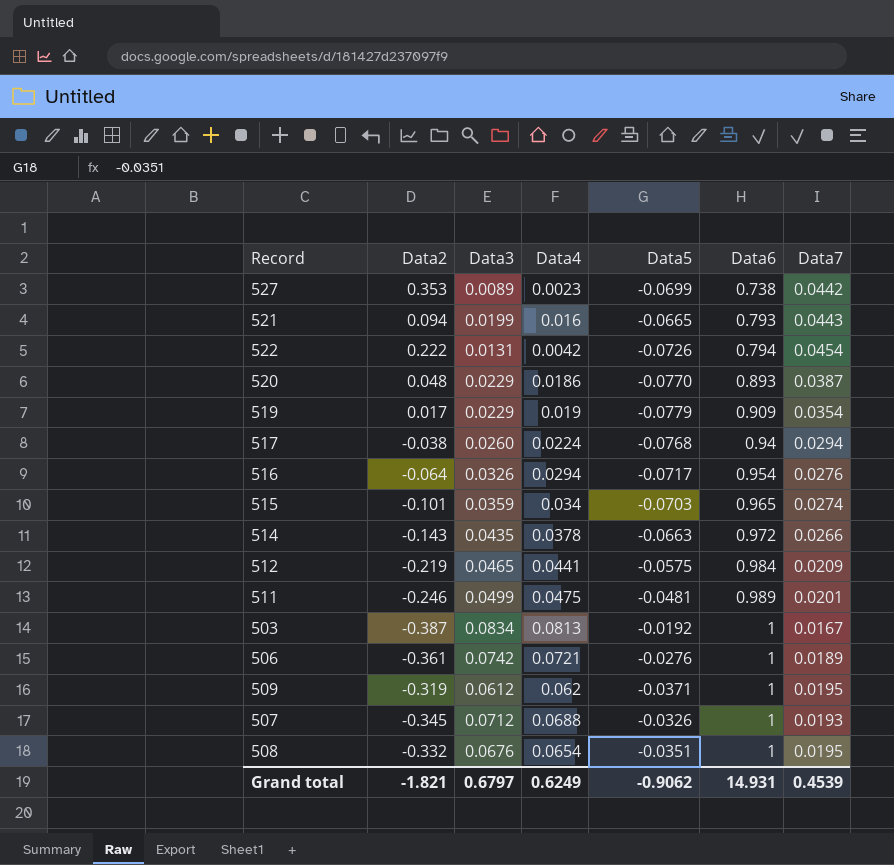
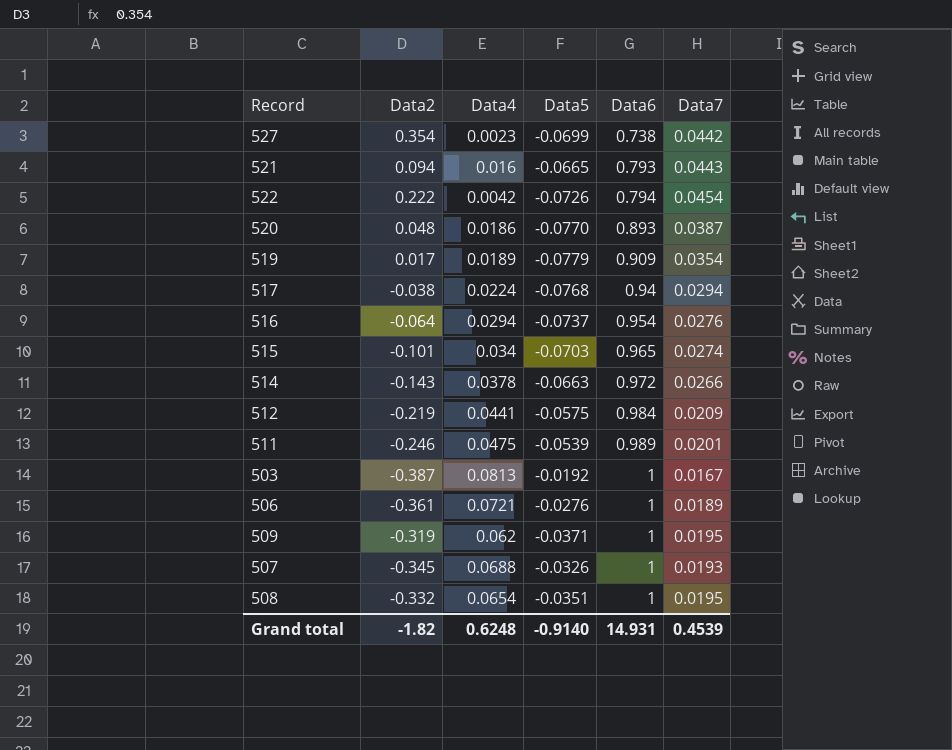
column Data3 | position: 3 -> none
527 | Data2: 0.353 -> 0.354
519 | Data4: 0.019 -> 0.0189
516 | Data5: -0.0717 -> -0.0737
511 | Data5: -0.0481 -> -0.0539
Grand total | Data2: -1.821 -> -1.82
Grand total | Data4: 0.6249 -> 0.6248
Grand total | Data5: -0.9062 -> -0.9140

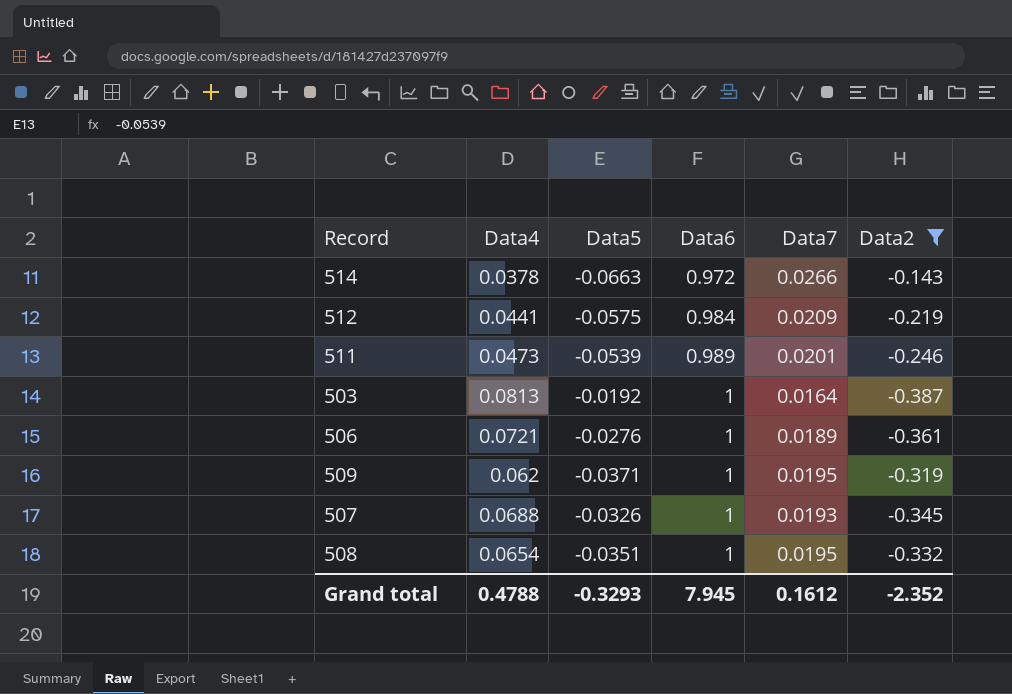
filter: none -> Data2 <= -0.143
column Data2 | position: 2 -> 6
511 | Data4: 0.0475 -> 0.0473
503 | Data7: 0.0167 -> 0.0164
Grand total | Data4: 0.6248 -> 0.4788
Grand total | Data5: -0.9140 -> -0.3293
Grand total | Data6: 14.931 -> 7.945
Grand total | Data7: 0.4539 -> 0.1612
Grand total | Data2: -1.82 -> -2.352

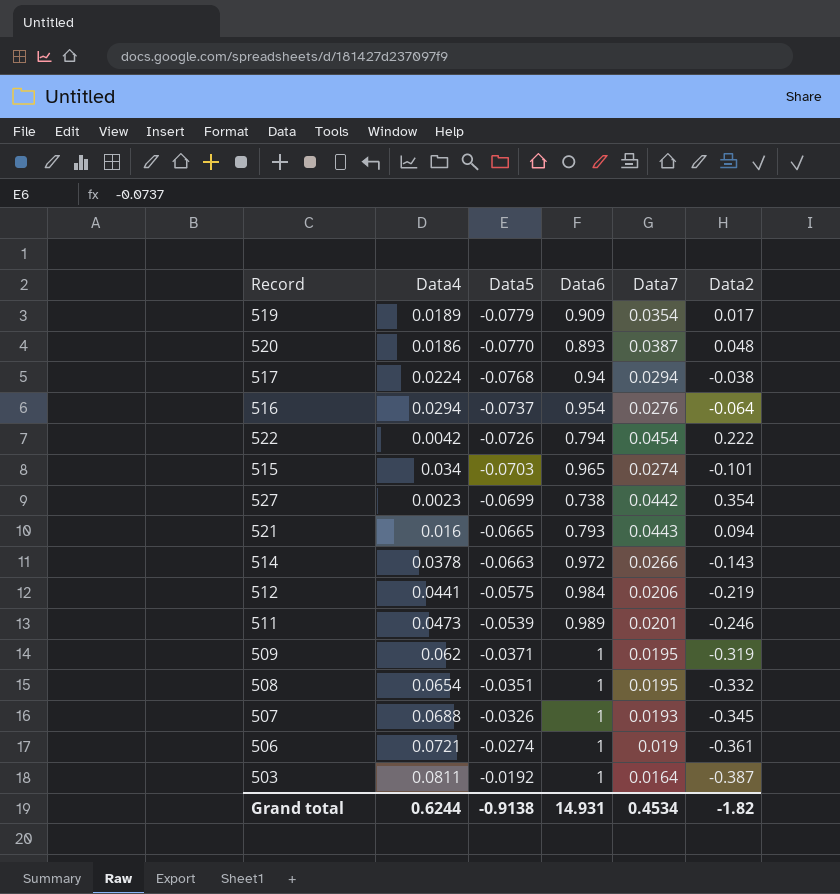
filter: Data2 <= -0.143 -> none
row order: Data6 ascending -> Data5 ascending
512 | Data7: 0.0209 -> 0.0206
506 | Data5: -0.0276 -> -0.0274
506 | Data7: 0.0189 -> 0.019
503 | Data4: 0.0813 -> 0.0811
Grand total | Data4: 0.4788 -> 0.6244
Grand total | Data5: -0.3293 -> -0.9138
Grand total | Data6: 7.945 -> 14.931
Grand total | Data7: 0.1612 -> 0.4534
Grand total | Data2: -2.352 -> -1.82

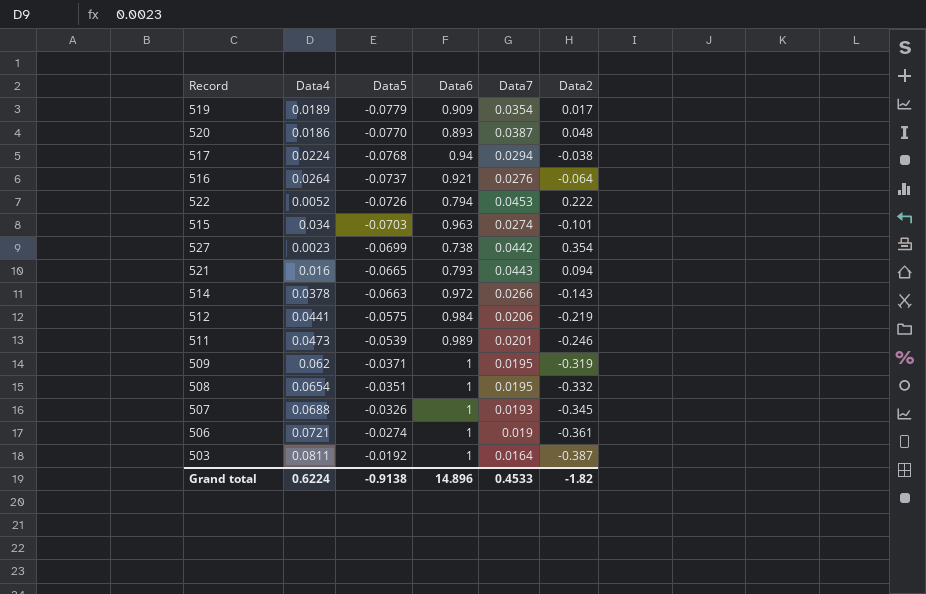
516 | Data4: 0.0294 -> 0.0264
516 | Data6: 0.954 -> 0.921
522 | Data4: 0.0042 -> 0.0052
522 | Data7: 0.0454 -> 0.0453
515 | Data6: 0.965 -> 0.963
Grand total | Data4: 0.6244 -> 0.6224
Grand total | Data6: 14.931 -> 14.896
Grand total | Data7: 0.4534 -> 0.4533

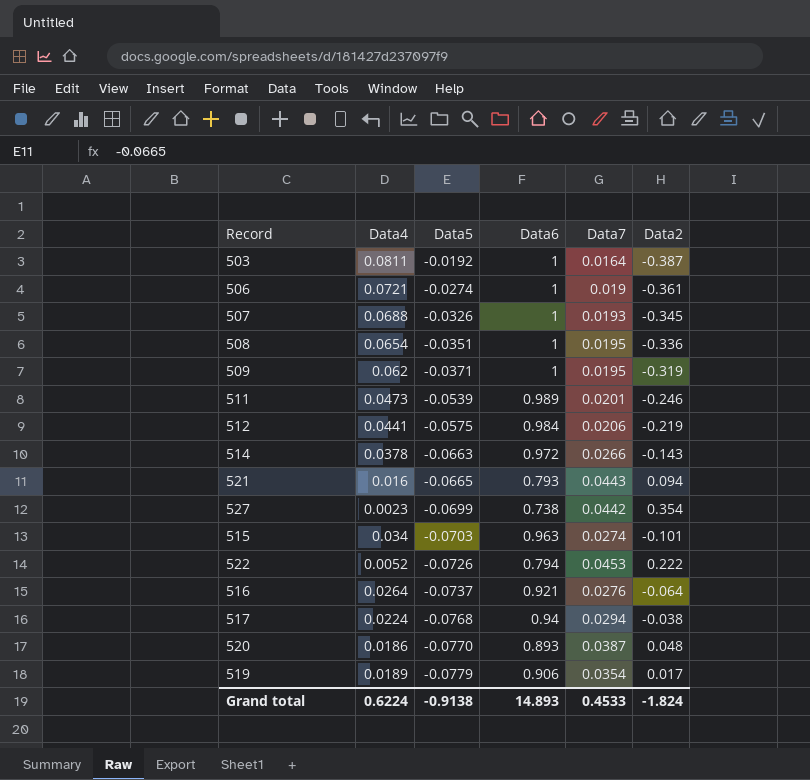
row order: Data5 ascending -> Data5 descending
508 | Data2: -0.332 -> -0.336
519 | Data6: 0.909 -> 0.906
Grand total | Data6: 14.896 -> 14.893
Grand total | Data2: -1.82 -> -1.824

